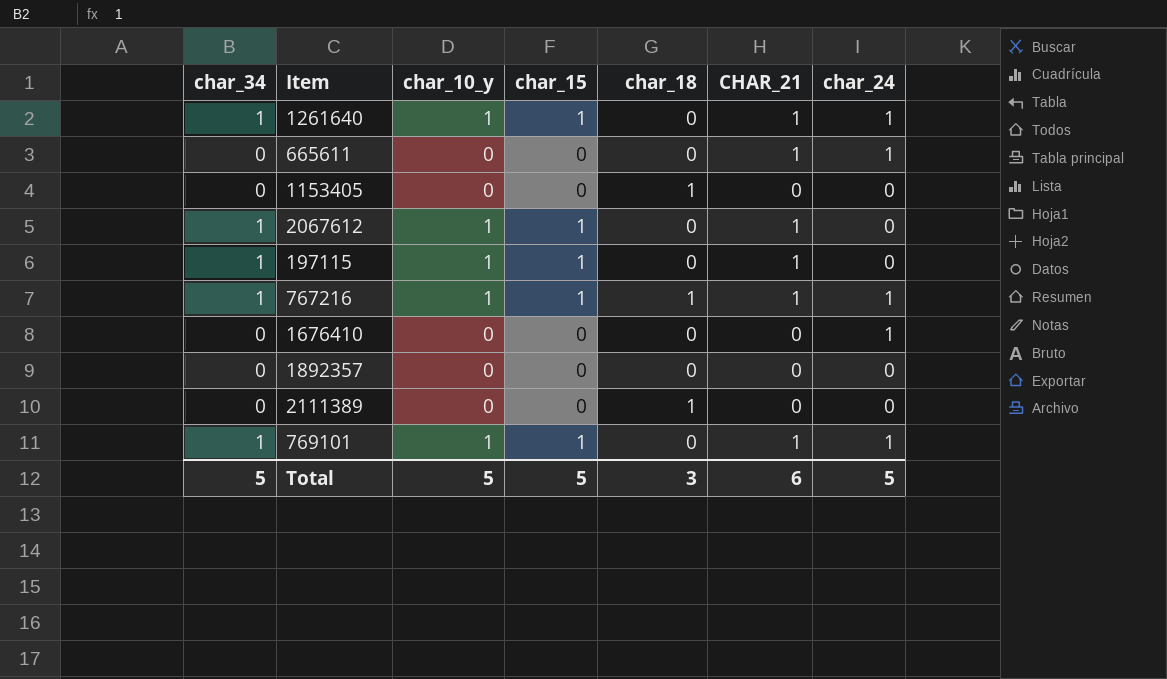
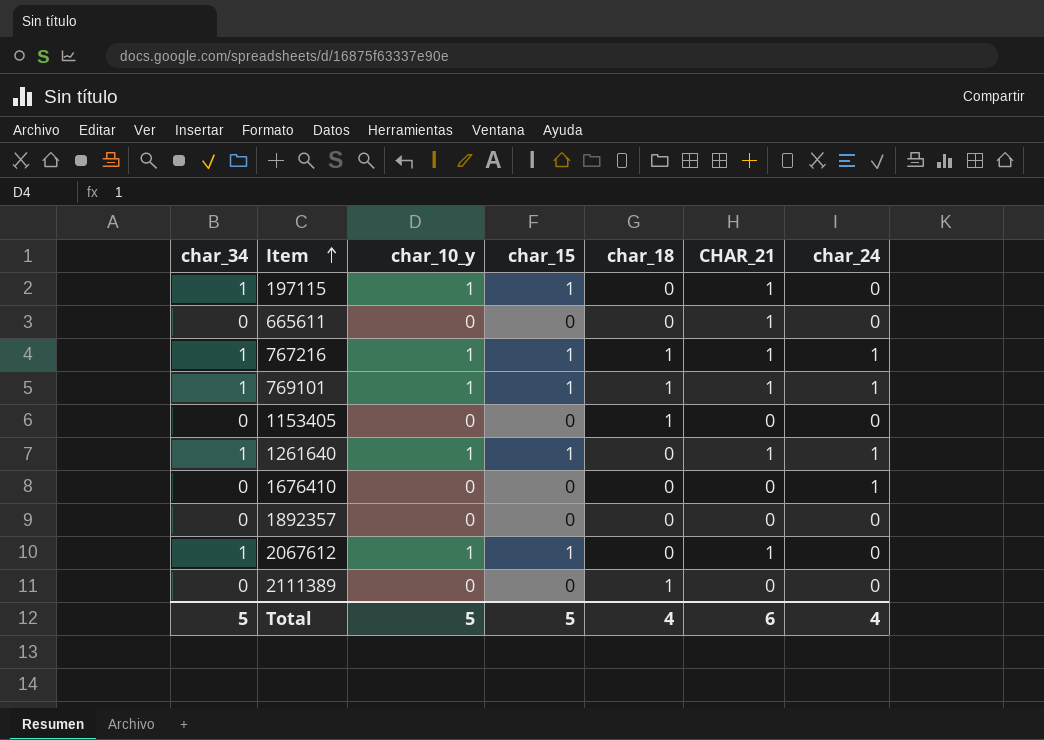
row order: none -> Item ascending
665611 | char_24: 1 -> 0
769101 | char_18: 0 -> 1
Total | char_18: 3 -> 4
Total | char_24: 5 -> 4

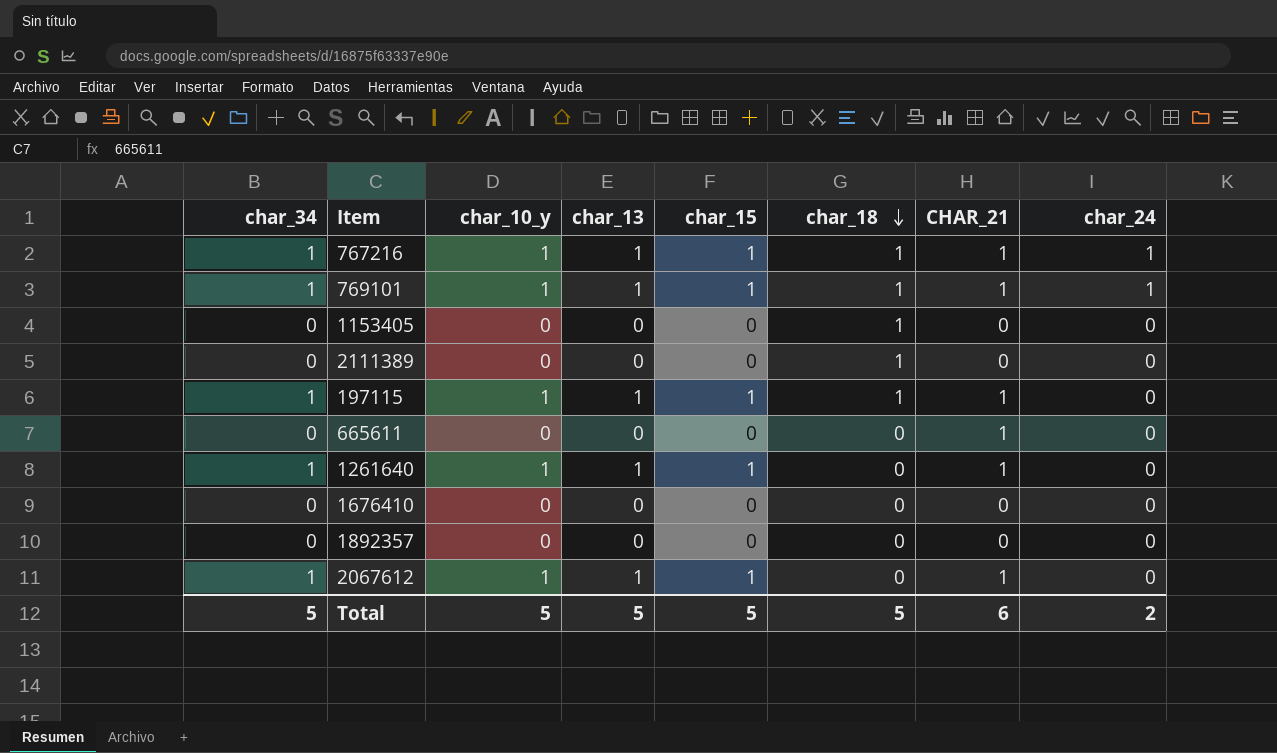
row order: Item ascending -> char_18 descending
column char_13 | position: none -> 4
197115 | char_18: 0 -> 1
1261640 | char_24: 1 -> 0
1676410 | char_24: 1 -> 0
Total | char_18: 4 -> 5
Total | char_24: 4 -> 2

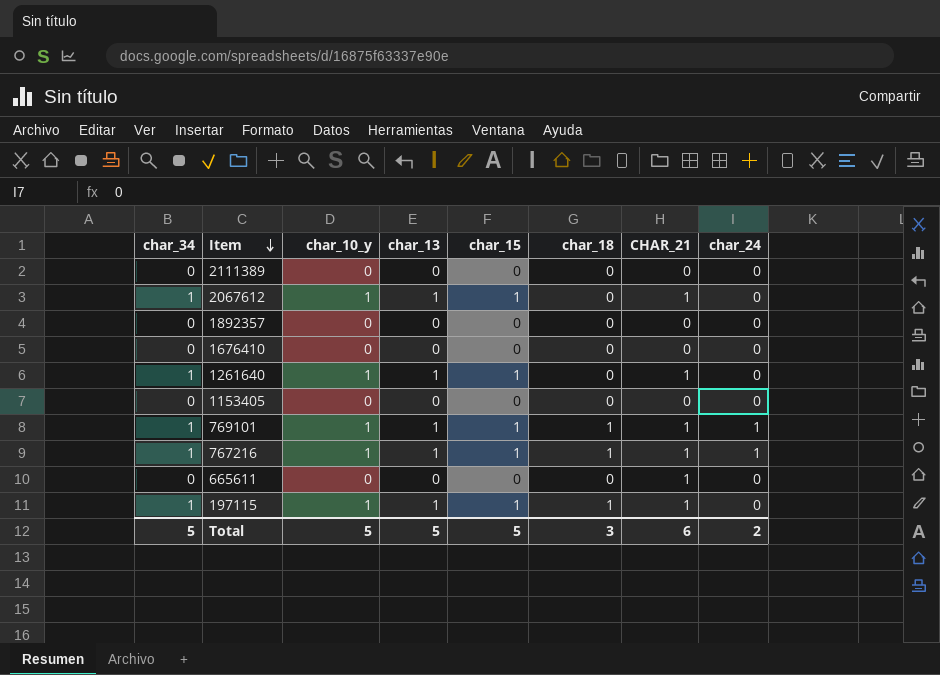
row order: char_18 descending -> Item descending
2111389 | char_18: 1 -> 0
1153405 | char_18: 1 -> 0
Total | char_18: 5 -> 3

